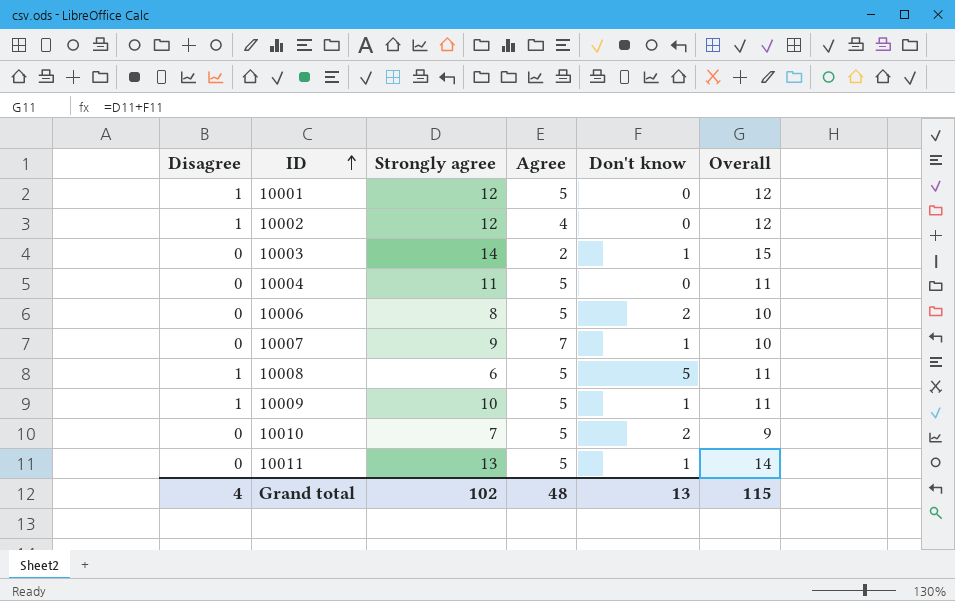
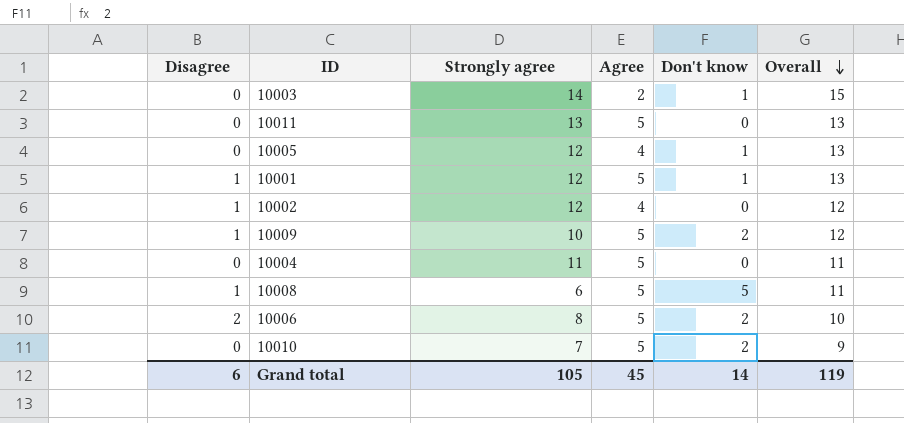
row order: ID ascending -> Overall descending
row 10007: 0 | 9 | 7 | 1 | 10 -> none
10011 | Don't know: 1 -> 0
10011 | Overall: 14 -> 13
row 10005: none -> 0 | 12 | 4 | 1 | 13
10001 | Don't know: 0 -> 1
10001 | Overall: 12 -> 13
10009 | Don't know: 1 -> 2
10009 | Overall: 11 -> 12
10006 | Disagree: 0 -> 2
Grand total | Disagree: 4 -> 6
Grand total | Strongly agree: 102 -> 105
Grand total | Agree: 48 -> 45
Grand total | Don't know: 13 -> 14
Grand total | Overall: 115 -> 119

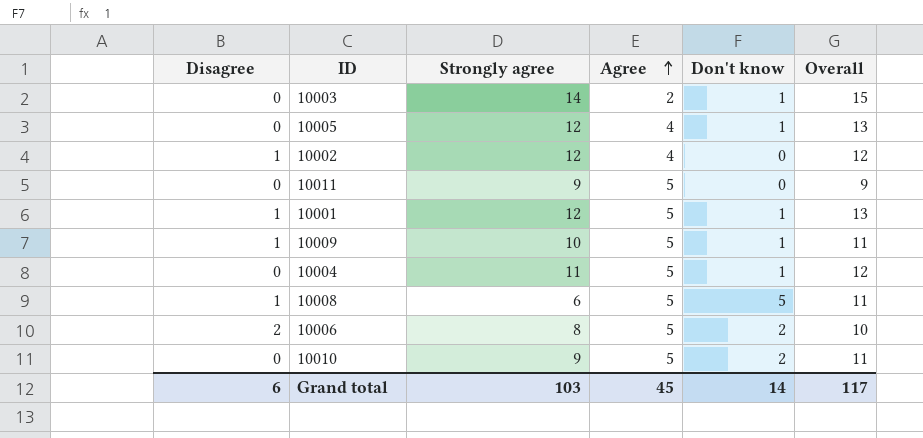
row order: Overall descending -> Agree ascending
10011 | Strongly agree: 13 -> 9
10011 | Overall: 13 -> 9
10009 | Don't know: 2 -> 1
10009 | Overall: 12 -> 11
10004 | Don't know: 0 -> 1
10004 | Overall: 11 -> 12
10010 | Strongly agree: 7 -> 9
10010 | Overall: 9 -> 11
Grand total | Strongly agree: 105 -> 103
Grand total | Overall: 119 -> 117

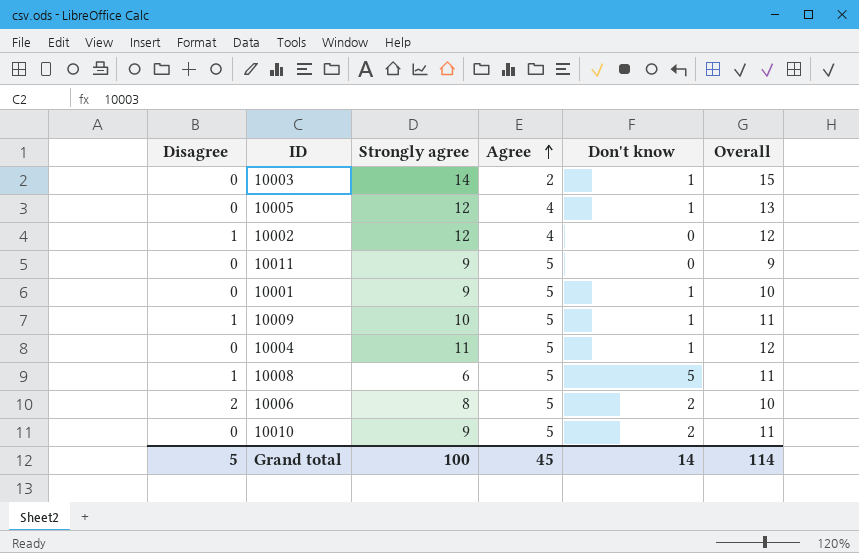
10001 | Disagree: 1 -> 0
10001 | Strongly agree: 12 -> 9
10001 | Overall: 13 -> 10
Grand total | Disagree: 6 -> 5
Grand total | Strongly agree: 103 -> 100
Grand total | Overall: 117 -> 114

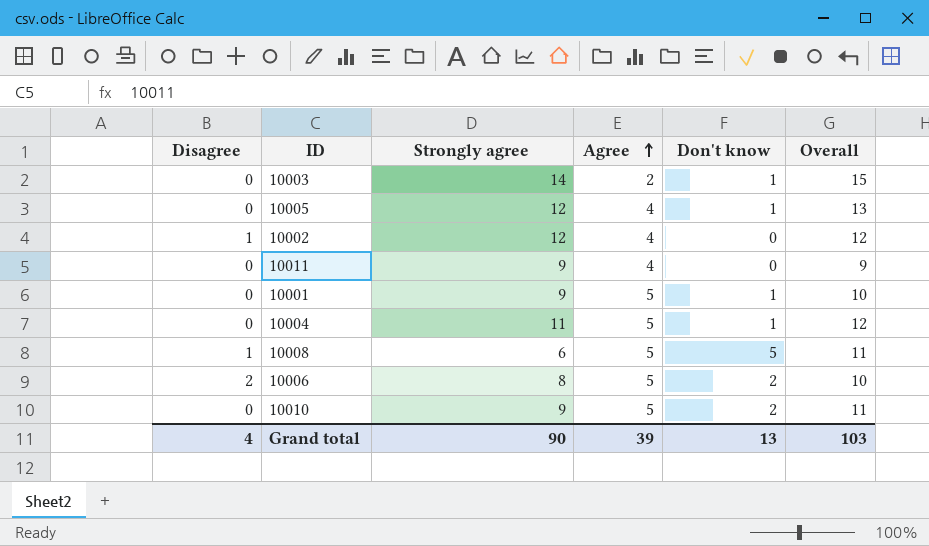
row 10009: 1 | 10 | 5 | 1 | 11 -> none
10011 | Agree: 5 -> 4
Grand total | Disagree: 5 -> 4
Grand total | Strongly agree: 100 -> 90
Grand total | Agree: 45 -> 39
Grand total | Don't know: 14 -> 13
Grand total | Overall: 114 -> 103

